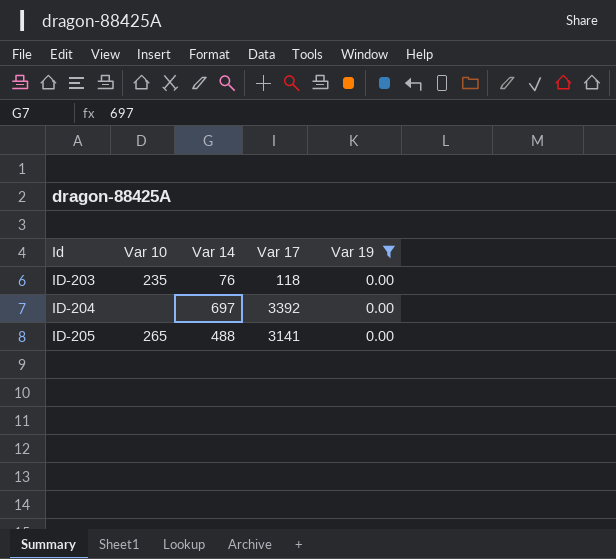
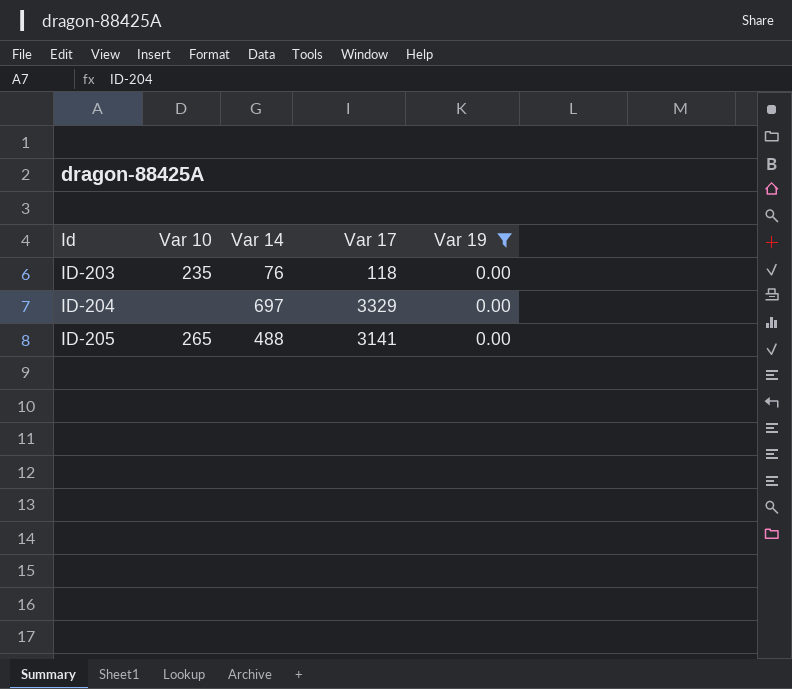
ID-204 | Var 17: 3392 -> 3329

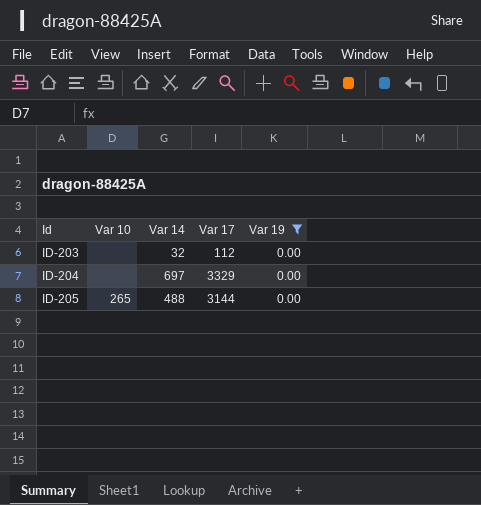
ID-203 | Var 10: 235 -> none
ID-203 | Var 14: 76 -> 32
ID-203 | Var 17: 118 -> 112
ID-205 | Var 17: 3141 -> 3144

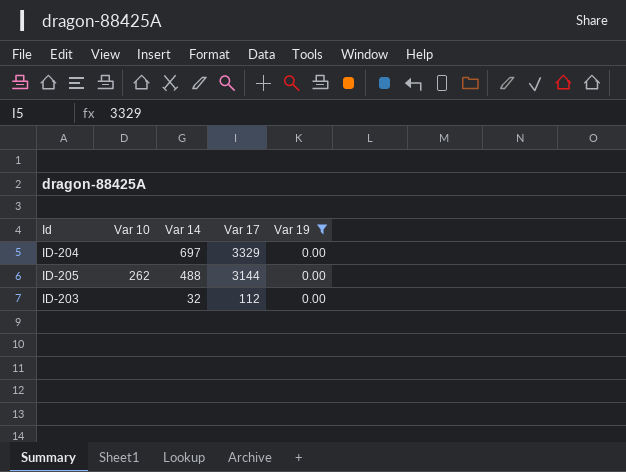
row order: Id ascending -> Var 14 descending
ID-205 | Var 10: 265 -> 262

